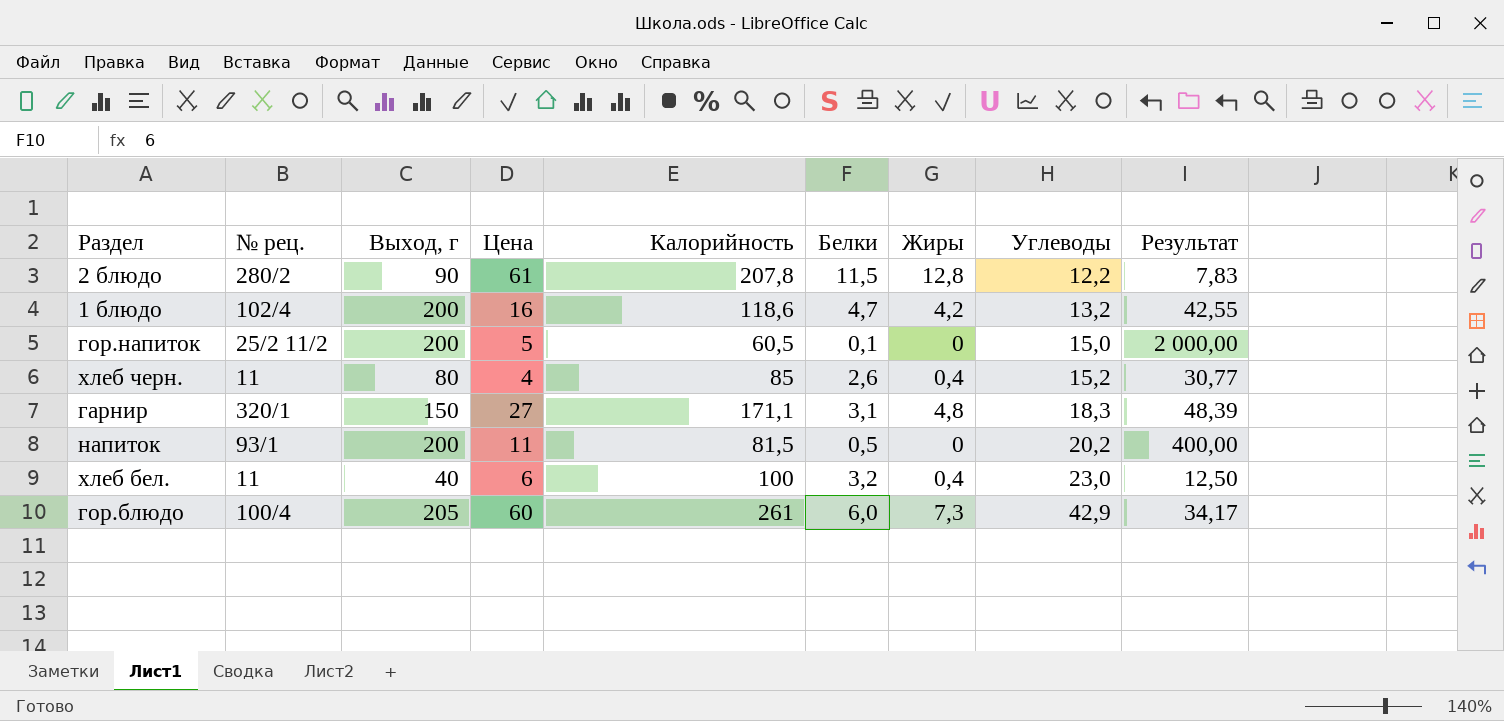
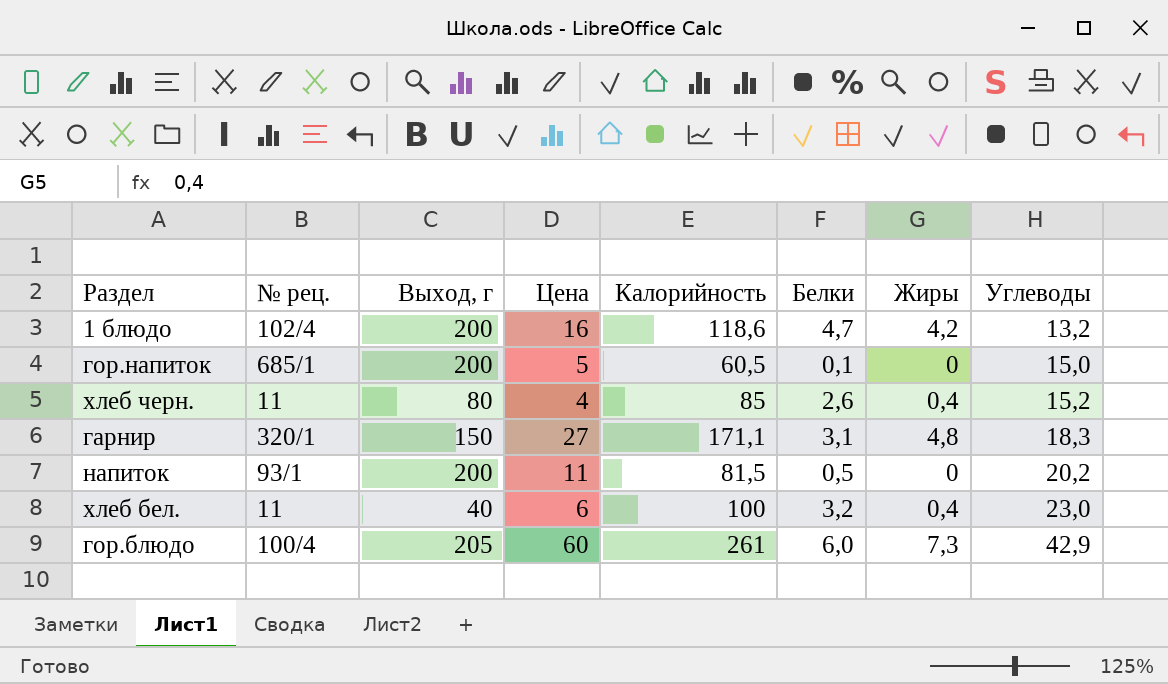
column Результат | formula: [Выход, г] / [Белки] -> none
row 2 блюдо: 280/2 | 90 | 61 | 207,8 | 11,5 | 12,8 | 12,2 | 7,83 -> none
гор.напиток | № рец.: 25/2 11/2 -> 685/1

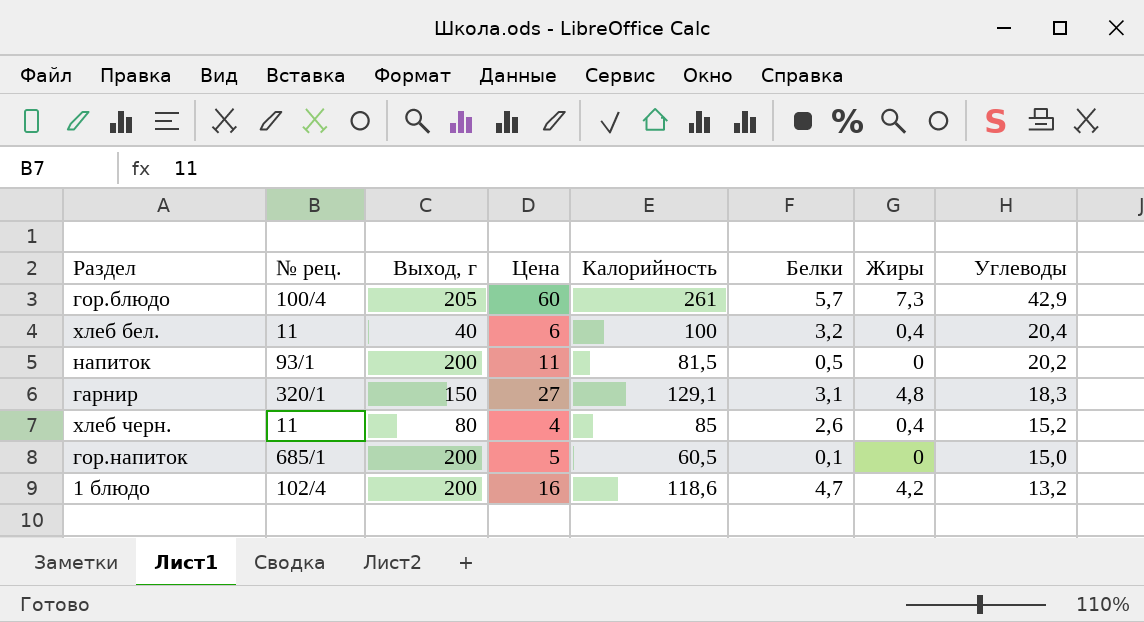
row order: Углеводы ascending -> Углеводы descending
гор.блюдо | Белки: 6,0 -> 5,7
хлеб бел. | Углеводы: 23,0 -> 20,4
гарнир | Калорийность: 171,1 -> 129,1

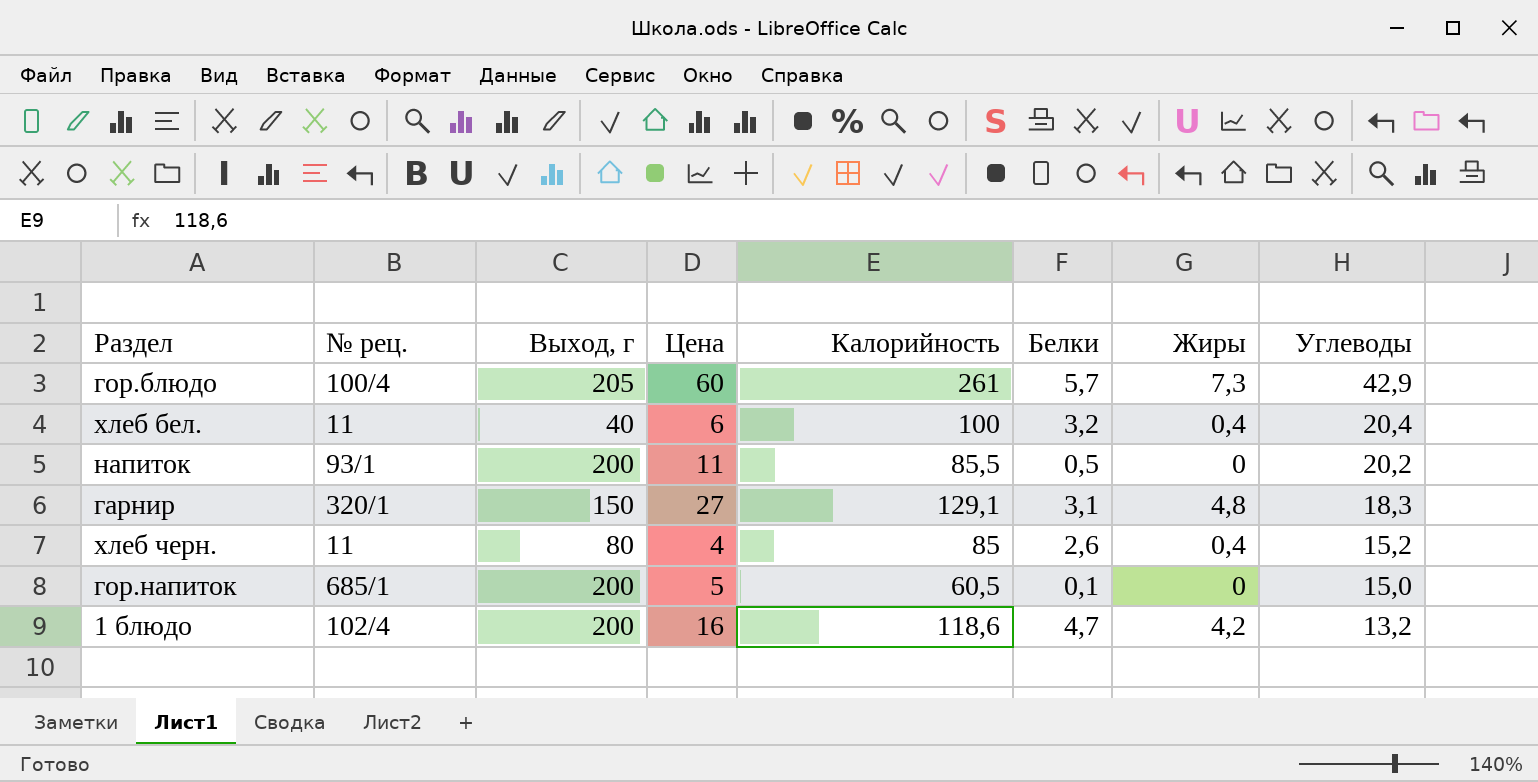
напиток | Калорийность: 81,5 -> 85,5

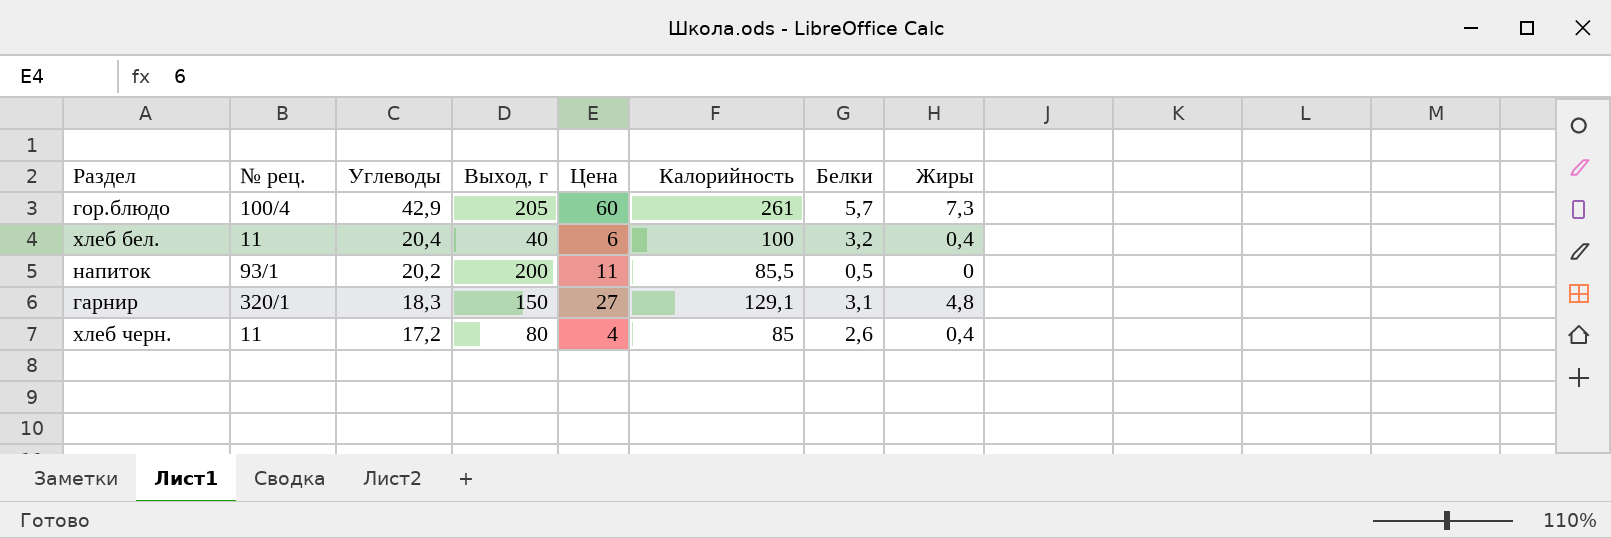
column Углеводы | position: 8 -> 3
row гор.напиток: 685/1 | 200 | 5 | 60,5 | 0,1 | 0 | 15,0 -> none
row 1 блюдо: 102/4 | 200 | 16 | 118,6 | 4,7 | 4,2 | 13,2 -> none
хлеб черн. | Углеводы: 15,2 -> 17,2

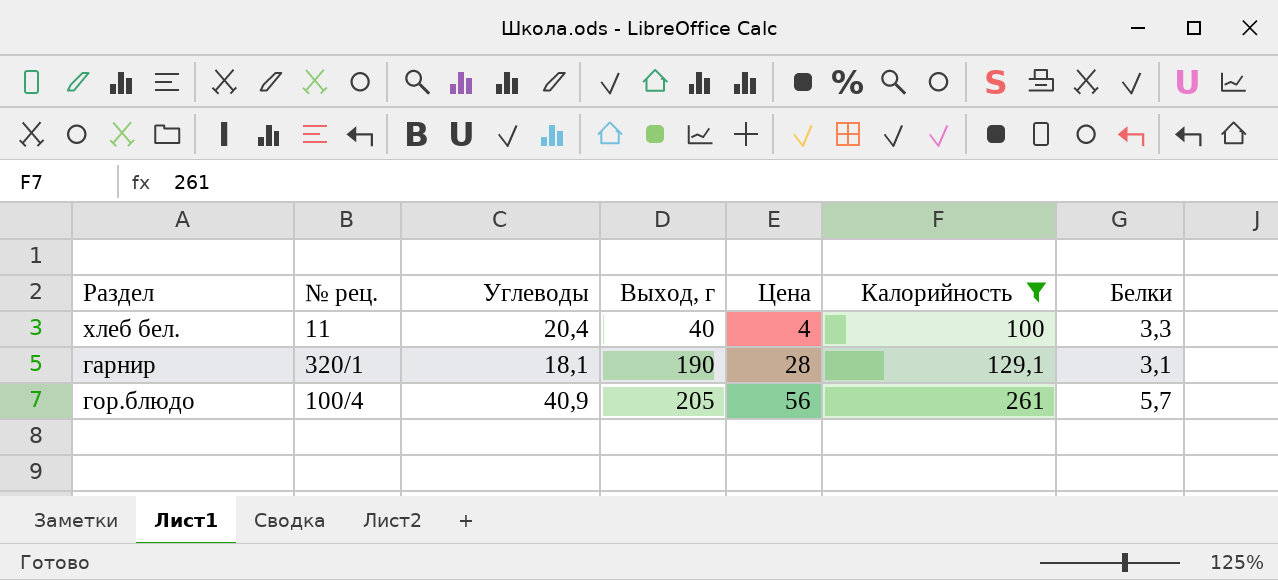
filter: none -> Калорийность >= 100
row order: Углеводы descending -> Выход, г ascending
column Жиры | position: 8 -> none
хлеб бел. | Цена: 6 -> 4
хлеб бел. | Белки: 3,2 -> 3,3
гарнир | Углеводы: 18,3 -> 18,1
гарнир | Выход, г: 150 -> 190
гарнир | Цена: 27 -> 28
гор.блюдо | Углеводы: 42,9 -> 40,9
гор.блюдо | Цена: 60 -> 56

